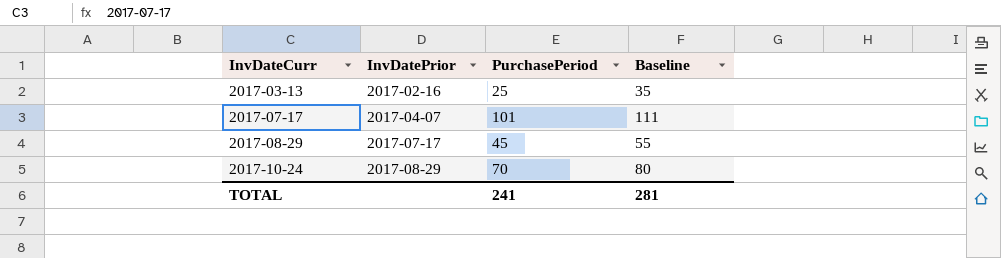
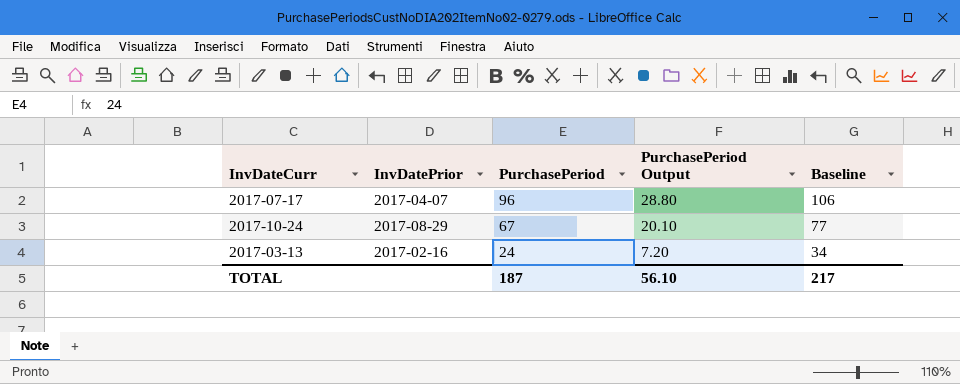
row order: InvDateCurr ascending -> PurchasePeriod descending
column PurchasePeriod Output | formula: none -> [PurchasePeriod] * 0.3
row 2017-08-29: 2017-07-17 | 45 | 55 -> none
2017-07-17 | PurchasePeriod: 101 -> 96
2017-07-17 | Baseline: 111 -> 106
2017-10-24 | PurchasePeriod: 70 -> 67
2017-10-24 | Baseline: 80 -> 77
2017-03-13 | PurchasePeriod: 25 -> 24
2017-03-13 | Baseline: 35 -> 34
TOTAL | PurchasePeriod: 241 -> 187
TOTAL | Baseline: 281 -> 217

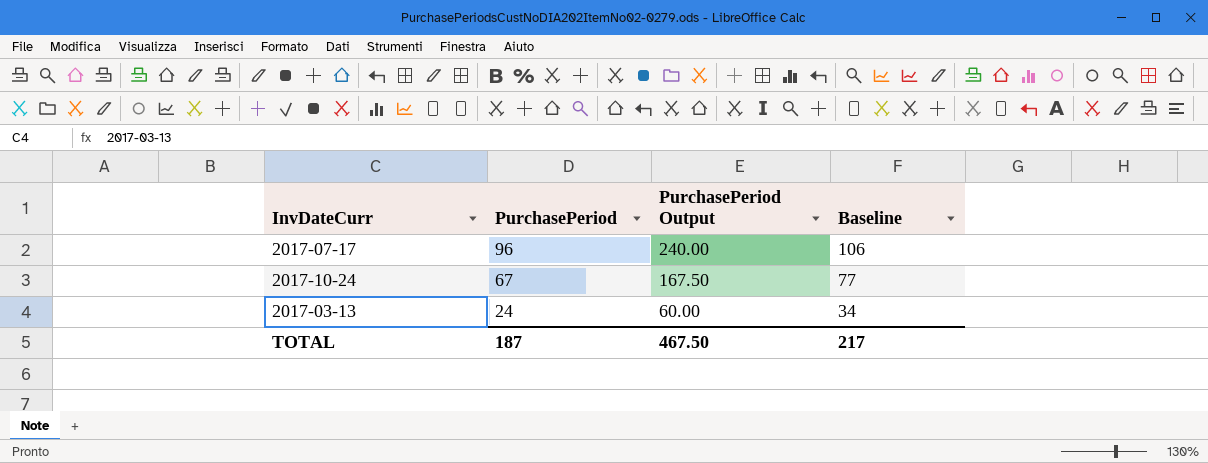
column InvDatePrior | position: 2 -> none
column PurchasePeriod Output | formula: [PurchasePeriod] * 0.3 -> [PurchasePeriod] * 2.5
TOTAL | PurchasePeriod Output: 56.10 -> 467.50

